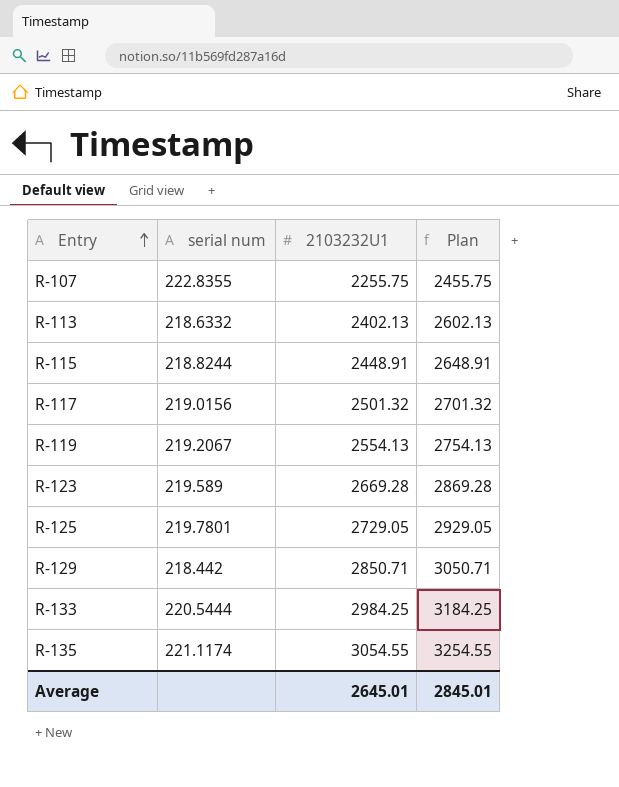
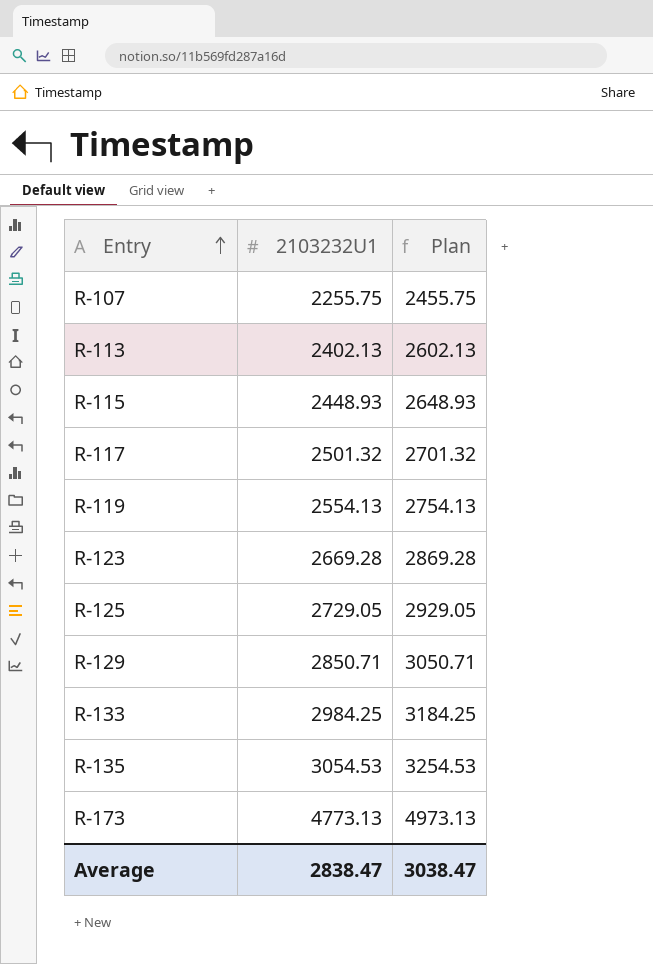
column serial num | position: 2 -> none
R-115 | 2103232U1: 2448.91 -> 2448.93
R-115 | Plan: 2648.91 -> 2648.93
R-135 | 2103232U1: 3054.55 -> 3054.53
R-135 | Plan: 3254.55 -> 3254.53
row R-173: none -> 4773.13 | 4973.13
Average | 2103232U1: 2645.01 -> 2838.47
Average | Plan: 2845.01 -> 3038.47

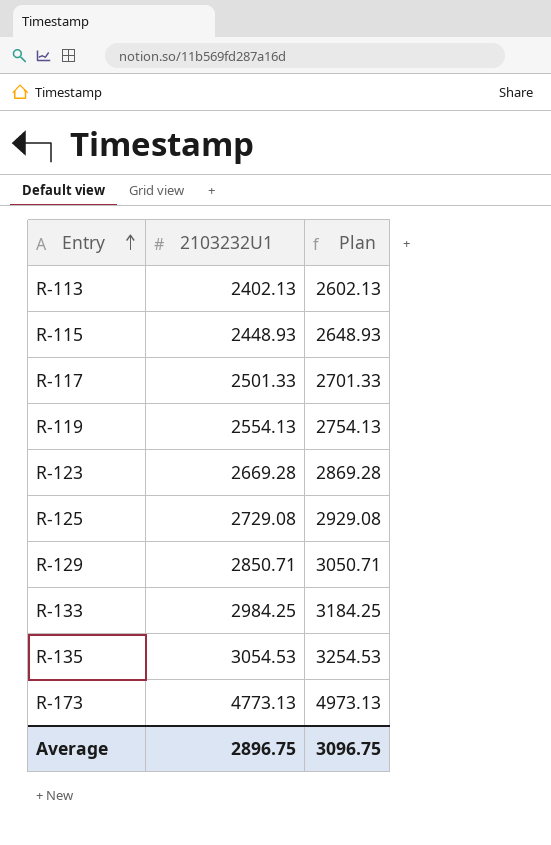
row R-107: 2255.75 | 2455.75 -> none
R-117 | 2103232U1: 2501.32 -> 2501.33
R-117 | Plan: 2701.32 -> 2701.33
R-125 | 2103232U1: 2729.05 -> 2729.08
R-125 | Plan: 2929.05 -> 2929.08
Average | 2103232U1: 2838.47 -> 2896.75
Average | Plan: 3038.47 -> 3096.75

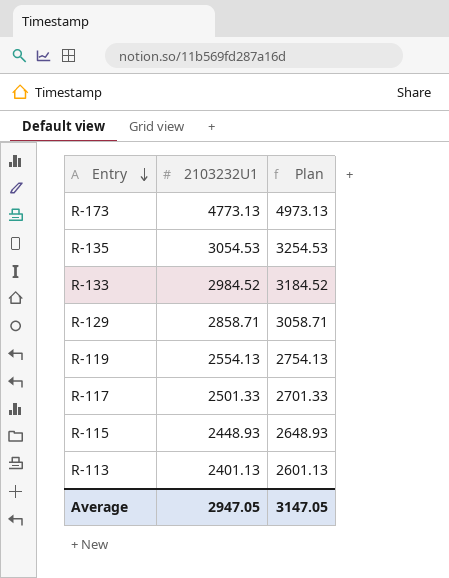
row order: Entry ascending -> Entry descending
row R-123: 2669.28 | 2869.28 -> none
row R-125: 2729.08 | 2929.08 -> none
R-133 | 2103232U1: 2984.25 -> 2984.52
R-133 | Plan: 3184.25 -> 3184.52
R-129 | 2103232U1: 2850.71 -> 2858.71
R-129 | Plan: 3050.71 -> 3058.71
R-113 | 2103232U1: 2402.13 -> 2401.13
R-113 | Plan: 2602.13 -> 2601.13
Average | 2103232U1: 2896.75 -> 2947.05
Average | Plan: 3096.75 -> 3147.05

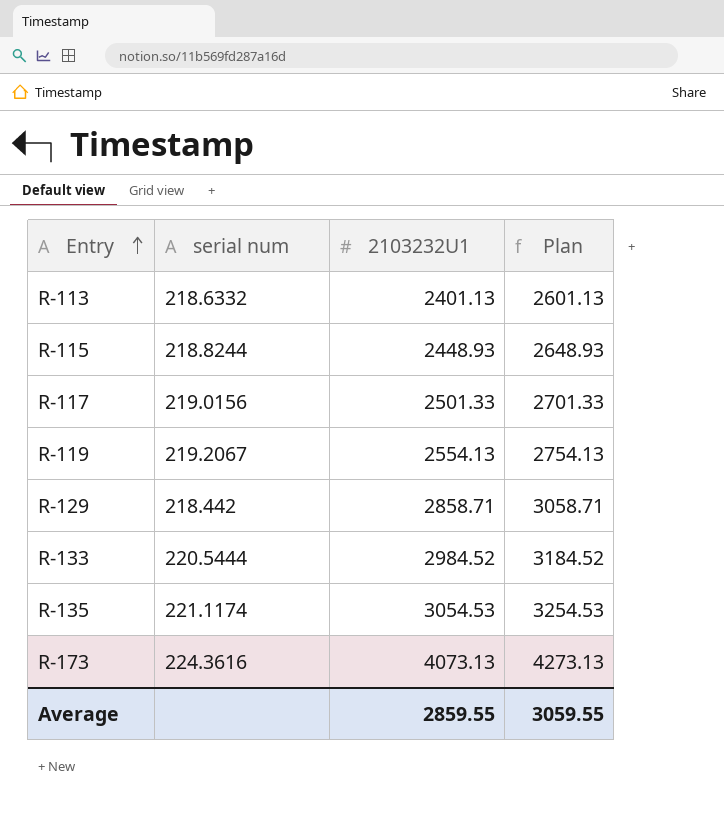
row order: Entry descending -> Entry ascending
column serial num | position: none -> 2
R-173 | 2103232U1: 4773.13 -> 4073.13
R-173 | Plan: 4973.13 -> 4273.13
Average | 2103232U1: 2947.05 -> 2859.55
Average | Plan: 3147.05 -> 3059.55

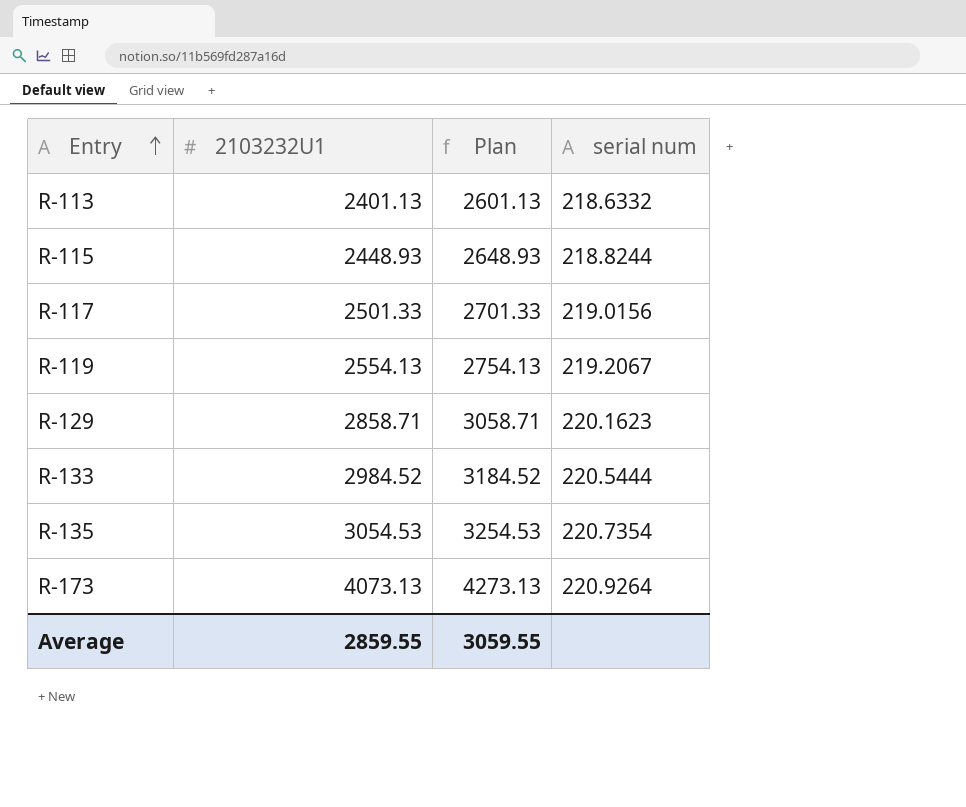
column serial num | position: 2 -> 4
R-129 | serial num: 218.442 -> 220.1623
R-135 | serial num: 221.1174 -> 220.7354
R-173 | serial num: 224.3616 -> 220.9264

